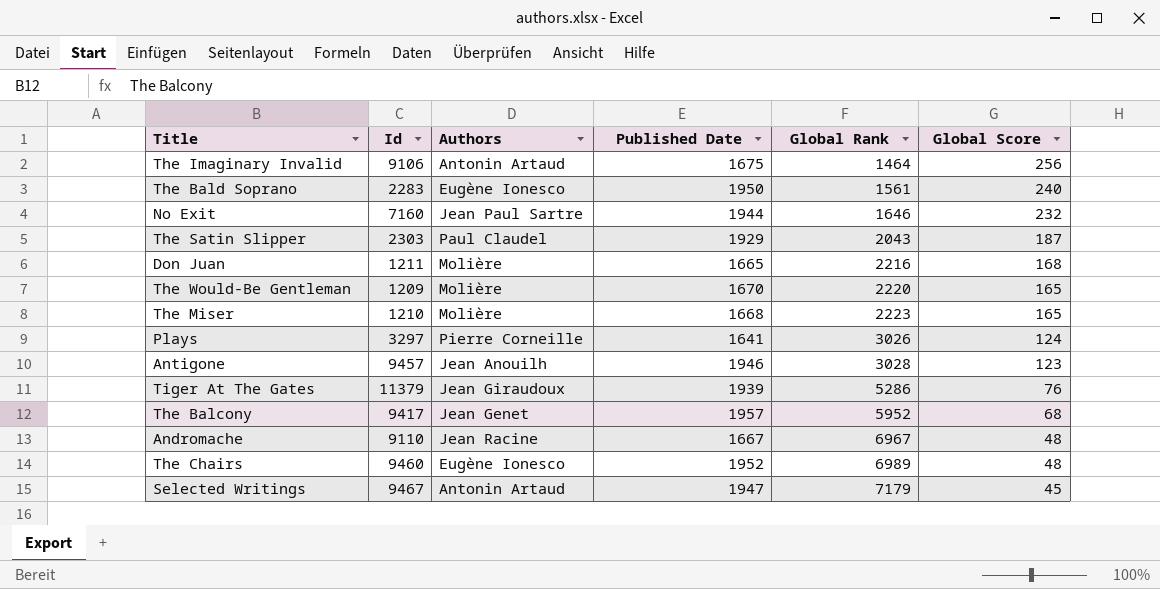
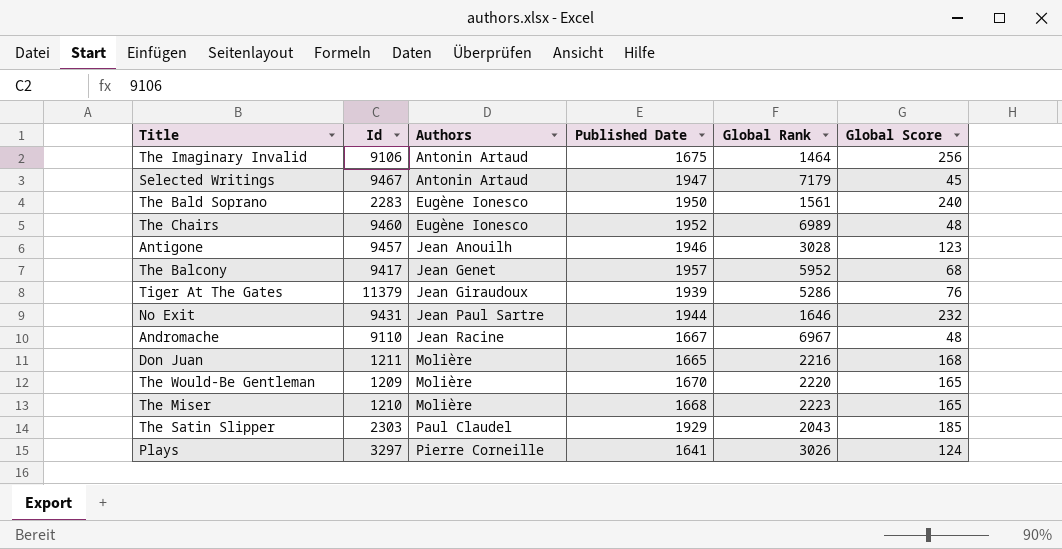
row order: Global Rank ascending -> Authors ascending
No Exit | Id: 7160 -> 9431
The Satin Slipper | Global Score: 187 -> 185

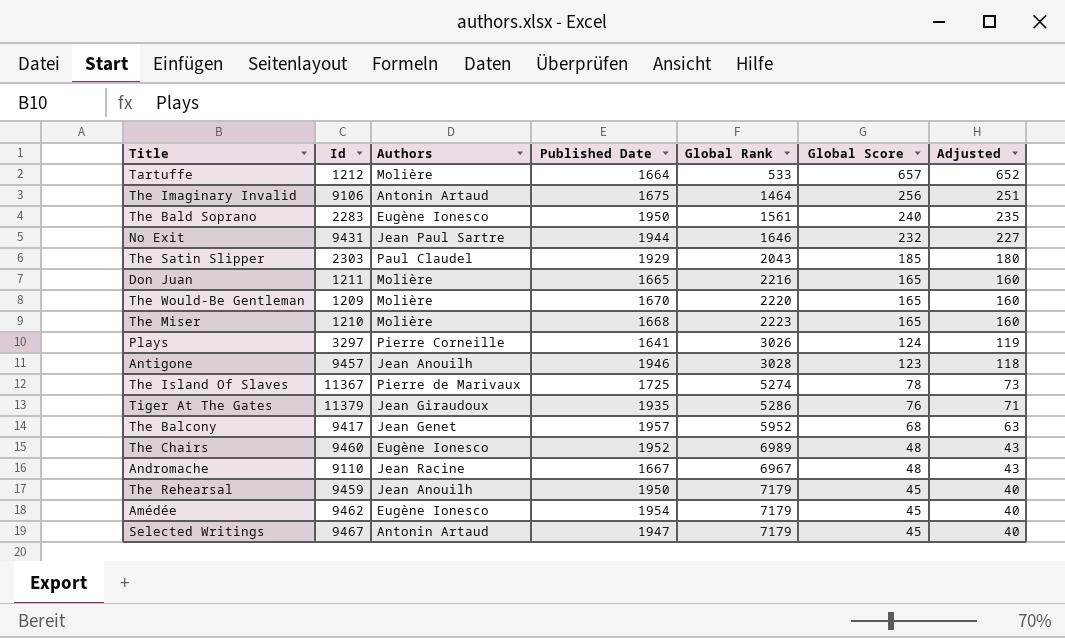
row order: Authors ascending -> Global Score descending
column Adjusted | formula: none -> [Global Score] - 5
row Tartuffe: none -> 1212 | Molière | 1664 | 533 | 657 | 652
Don Juan | Global Score: 168 -> 165
row The Island Of Slaves: none -> 11367 | Pierre de Marivaux | 1725 | 5274 | 78 | 73
Tiger At The Gates | Published Date: 1939 -> 1935
row The Rehearsal: none -> 9459 | Jean Anouilh | 1950 | 7179 | 45 | 40
row Amédée: none -> 9462 | Eugène Ionesco | 1954 | 7179 | 45 | 40

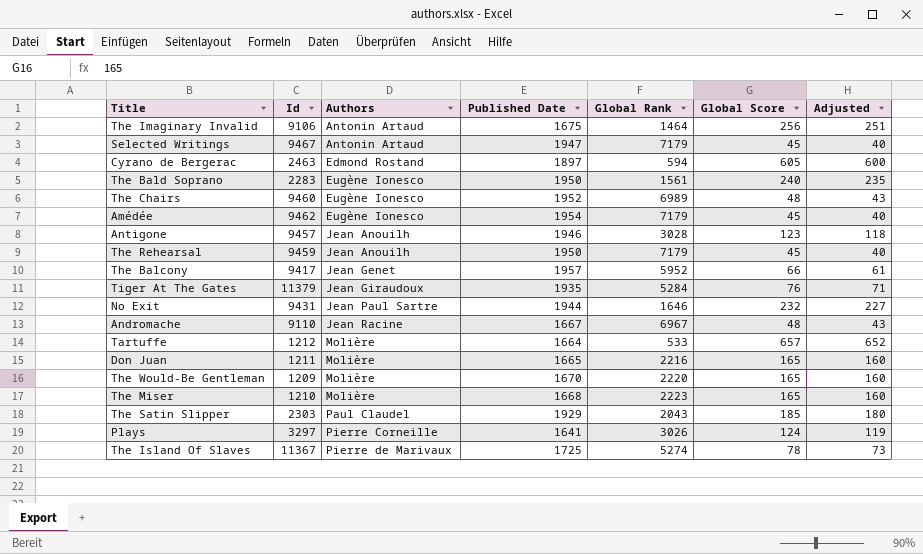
row order: Global Score descending -> Authors ascending
row Cyrano de Bergerac: none -> 2463 | Edmond Rostand | 1897 | 594 | 605 | 600
The Balcony | Global Score: 68 -> 66
The Balcony | Adjusted: 63 -> 61
Tiger At The Gates | Global Rank: 5286 -> 5284

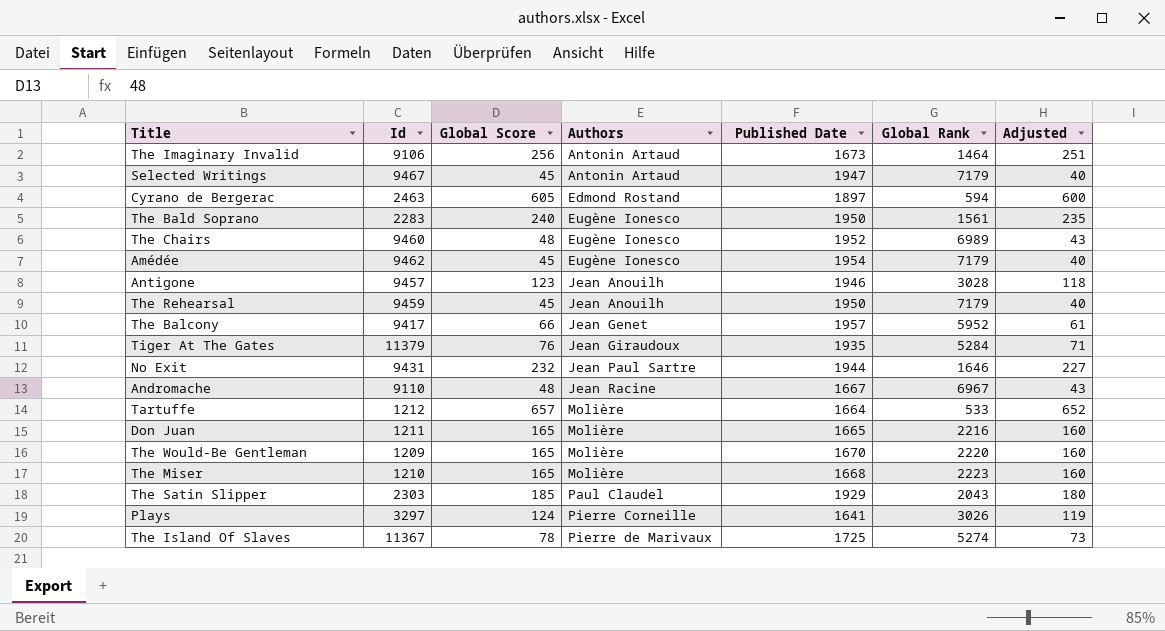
column Global Score | position: 6 -> 3
The Imaginary Invalid | Published Date: 1675 -> 1673

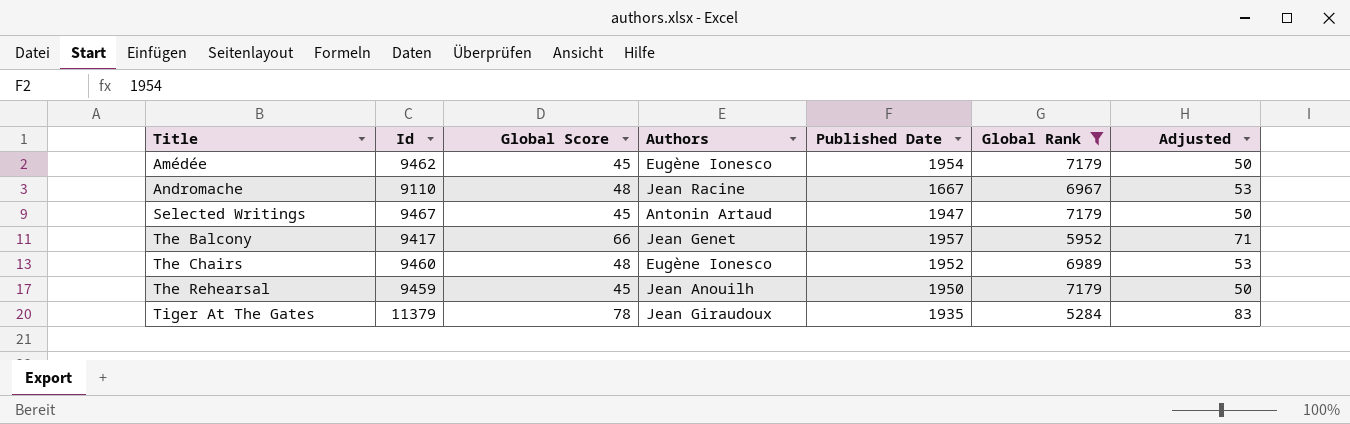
filter: none -> Global Rank >= 5284
row order: Authors ascending -> Title ascending
column Adjusted | formula: [Global Score] - 5 -> [Global Score] + 5
Tiger At The Gates | Global Score: 76 -> 78

